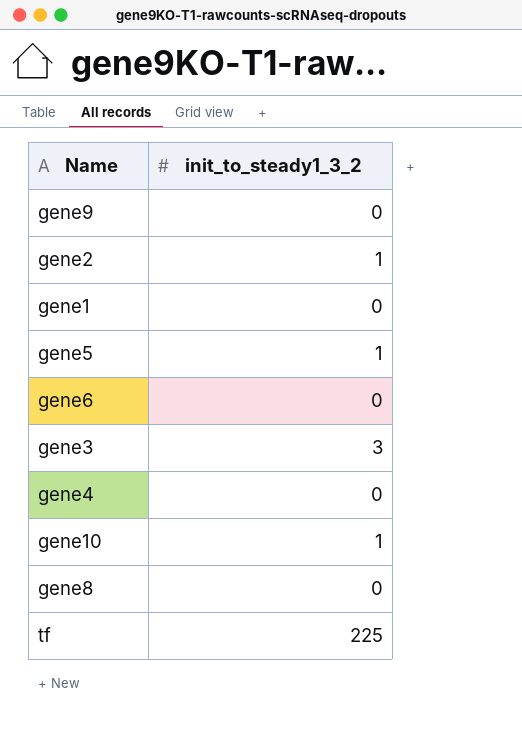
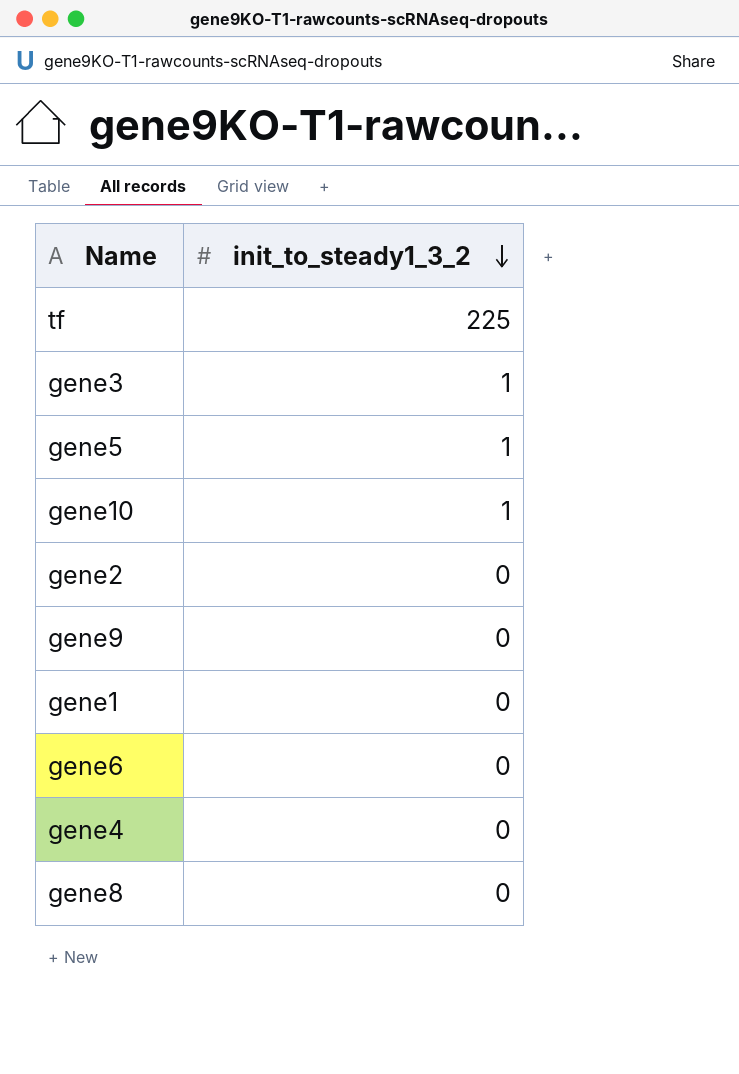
row order: none -> init_to_steady1_3_2 descending
gene3 | init_to_steady1_3_2: 3 -> 1
gene2 | init_to_steady1_3_2: 1 -> 0

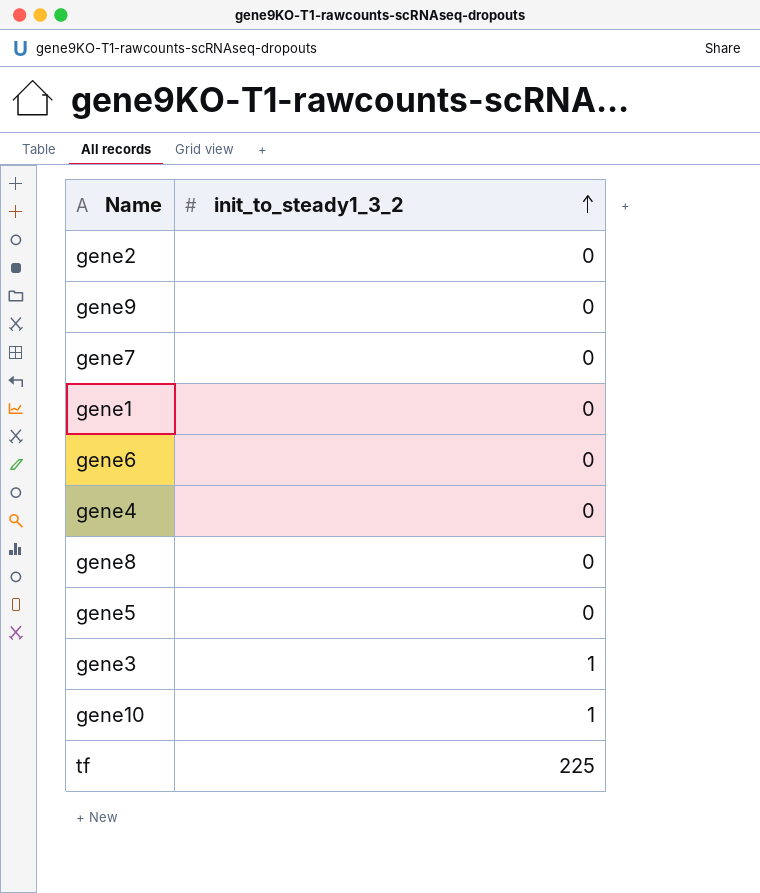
row order: init_to_steady1_3_2 descending -> init_to_steady1_3_2 ascending
row gene7: none -> 0
gene5 | init_to_steady1_3_2: 1 -> 0

